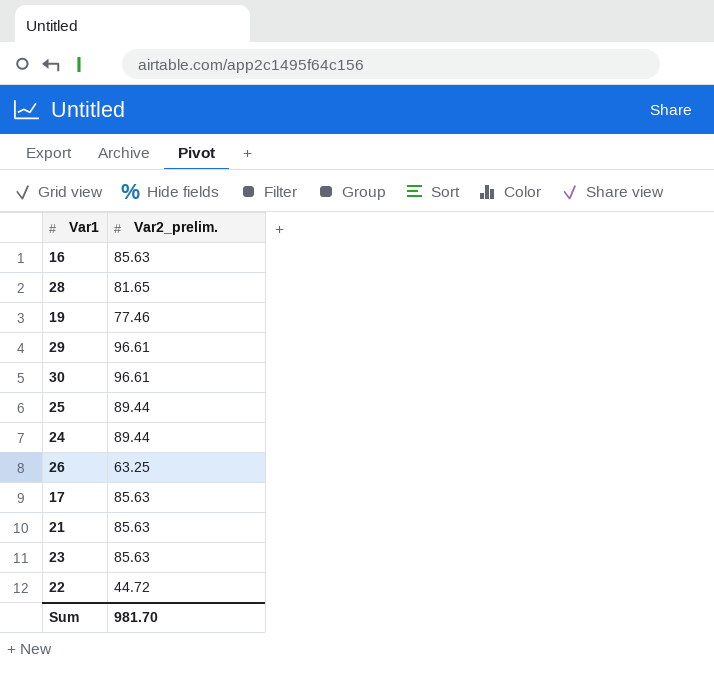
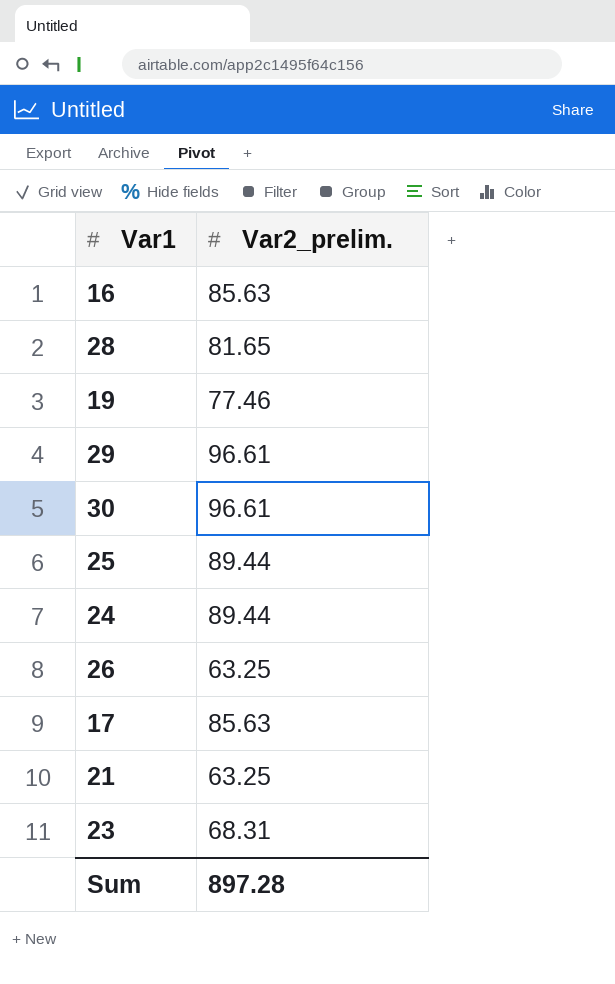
row 22: 44.72 -> none
21 | Var2_prelim.: 85.63 -> 63.25
23 | Var2_prelim.: 85.63 -> 68.31
Sum | Var2_prelim.: 981.70 -> 897.28

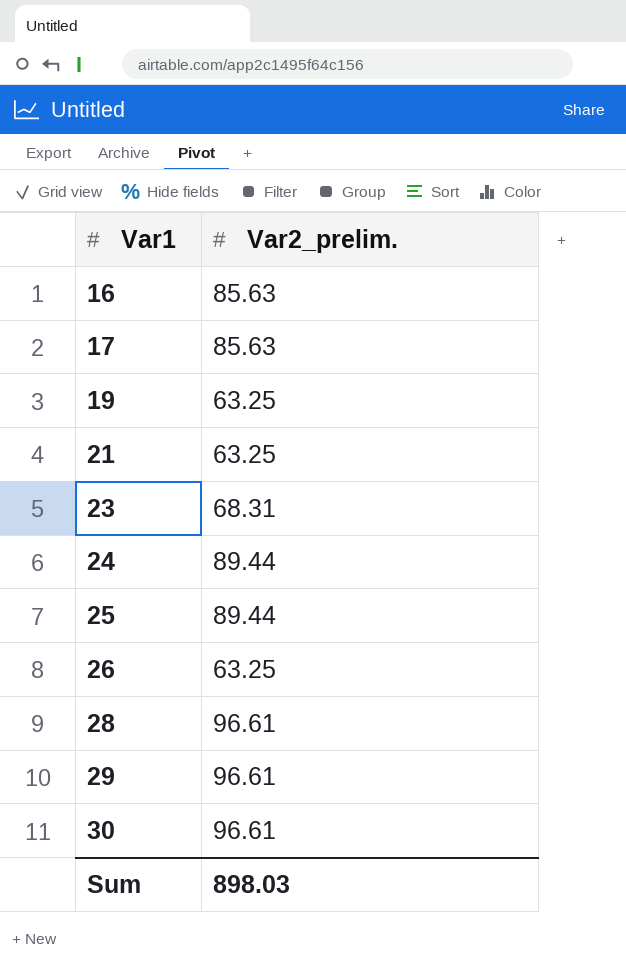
row order: none -> Var1 ascending
19 | Var2_prelim.: 77.46 -> 63.25
28 | Var2_prelim.: 81.65 -> 96.61
Sum | Var2_prelim.: 897.28 -> 898.03

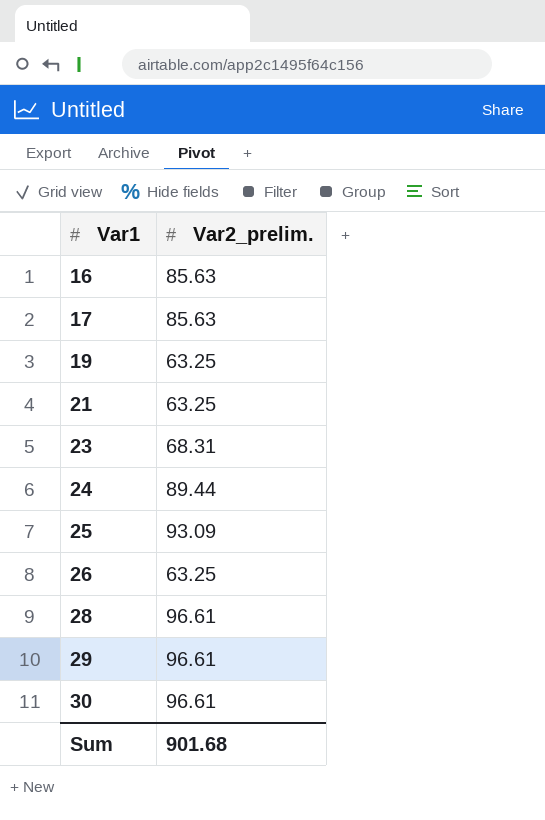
25 | Var2_prelim.: 89.44 -> 93.09
Sum | Var2_prelim.: 898.03 -> 901.68

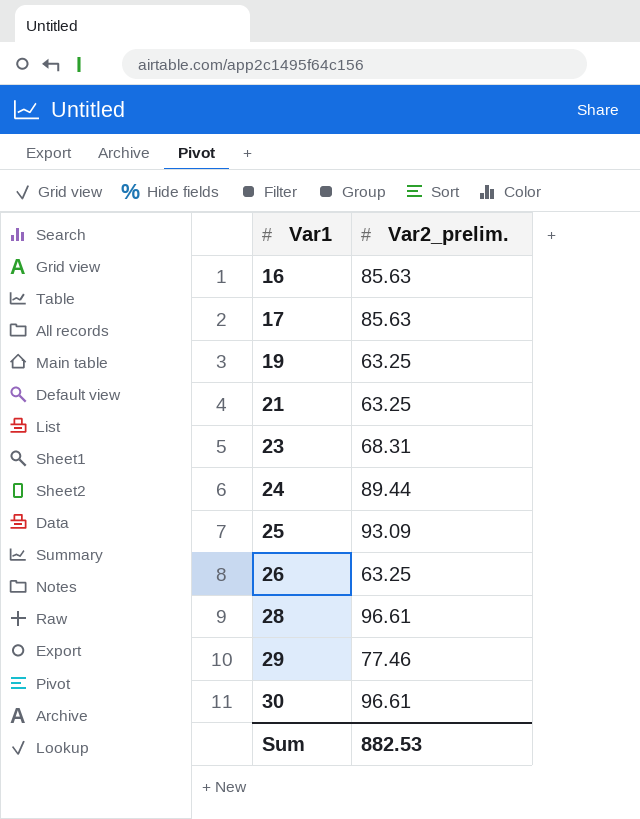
29 | Var2_prelim.: 96.61 -> 77.46
Sum | Var2_prelim.: 901.68 -> 882.53

